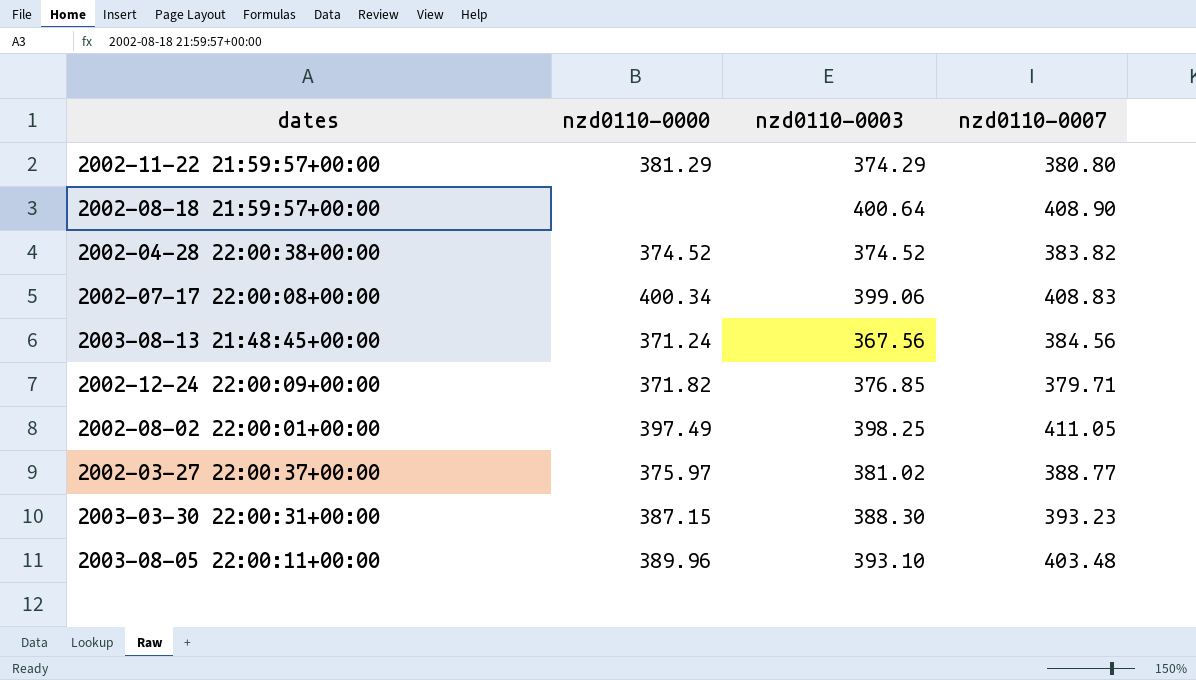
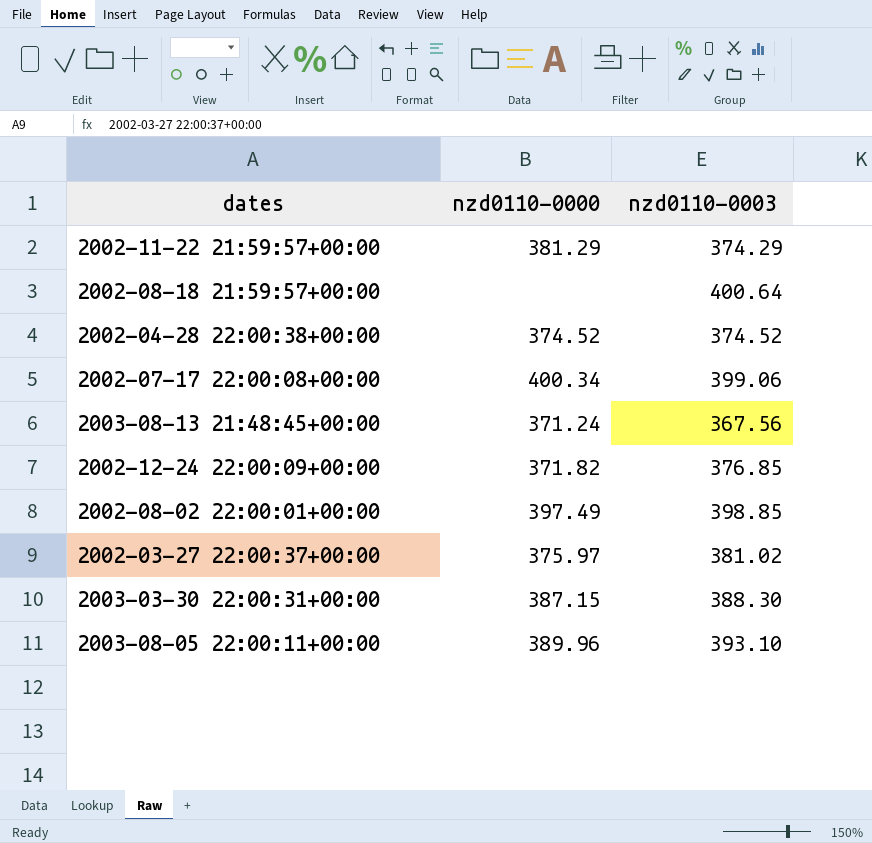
column nzd0110-0007 | position: 4 -> none
2002-08-02 22:00:01+00:00 | nzd0110-0003: 398.25 -> 398.85

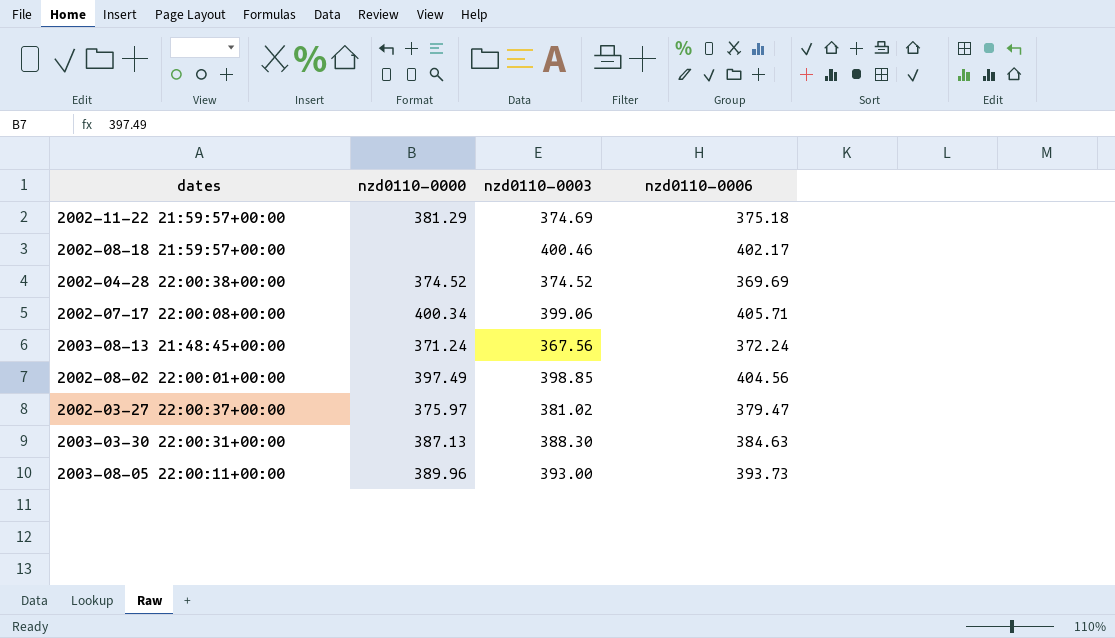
column nzd0110-0006 | position: none -> 4
row 2002-12-24 22:00:09+00:00: 371.82 | 376.85 -> none
2002-11-22 21:59:57+00:00 | nzd0110-0003: 374.29 -> 374.69
2002-08-18 21:59:57+00:00 | nzd0110-0003: 400.64 -> 400.46
2003-03-30 22:00:31+00:00 | nzd0110-0000: 387.15 -> 387.13
2003-08-05 22:00:11+00:00 | nzd0110-0003: 393.10 -> 393.00

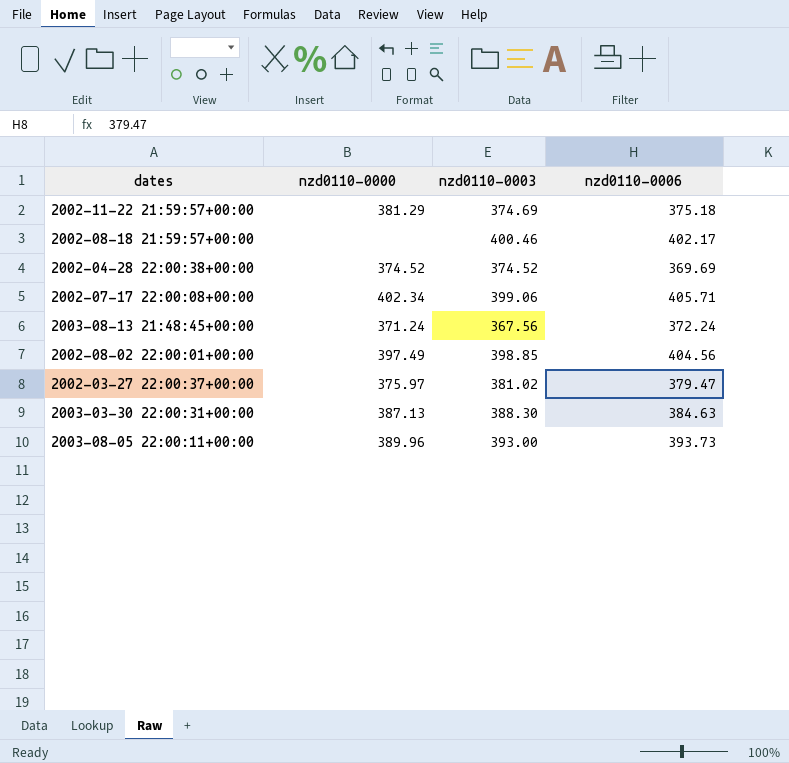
2002-07-17 22:00:08+00:00 | nzd0110-0000: 400.34 -> 402.34

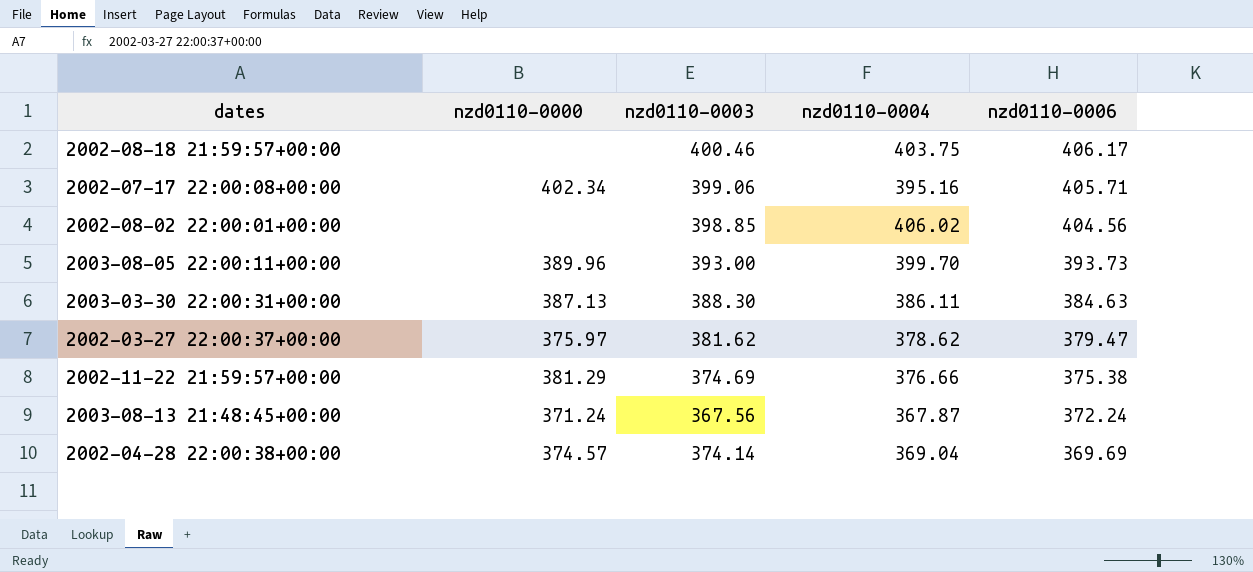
row order: none -> nzd0110-0006 descending
column nzd0110-0004 | position: none -> 4
2002-08-18 21:59:57+00:00 | nzd0110-0006: 402.17 -> 406.17
2002-08-02 22:00:01+00:00 | nzd0110-0000: 397.49 -> none
2002-03-27 22:00:37+00:00 | nzd0110-0003: 381.02 -> 381.62
2002-11-22 21:59:57+00:00 | nzd0110-0006: 375.18 -> 375.38
2002-04-28 22:00:38+00:00 | nzd0110-0000: 374.52 -> 374.57
2002-04-28 22:00:38+00:00 | nzd0110-0003: 374.52 -> 374.14

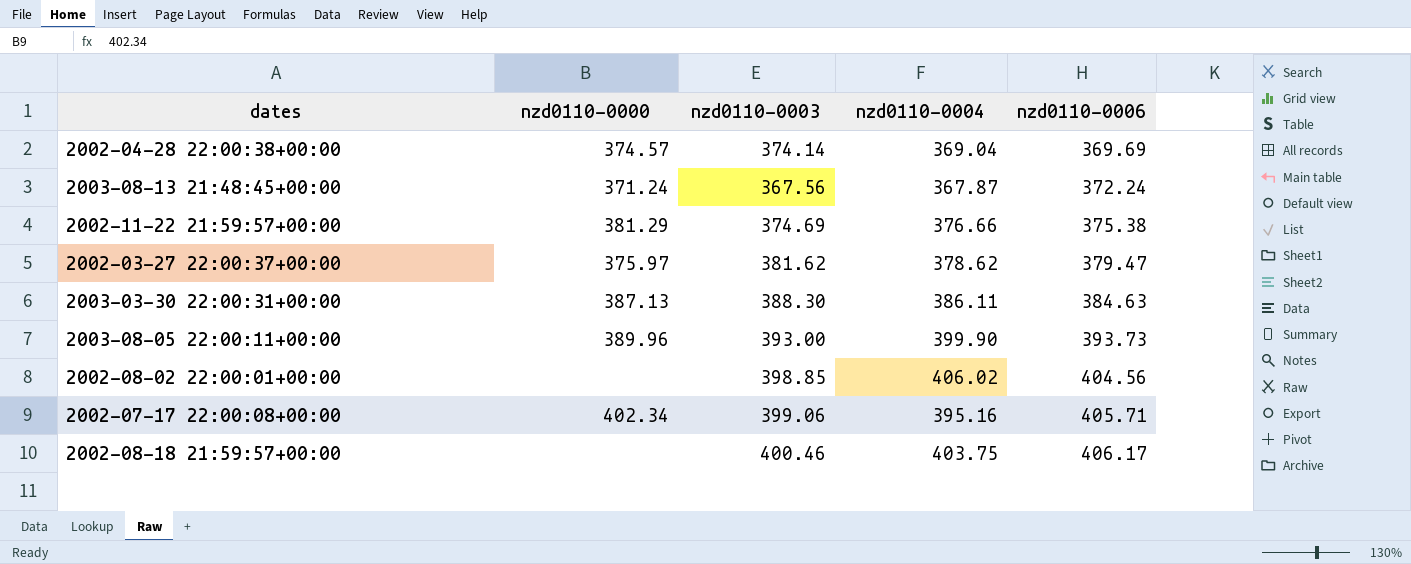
row order: nzd0110-0006 descending -> nzd0110-0006 ascending
2003-08-05 22:00:11+00:00 | nzd0110-0004: 399.70 -> 399.90

